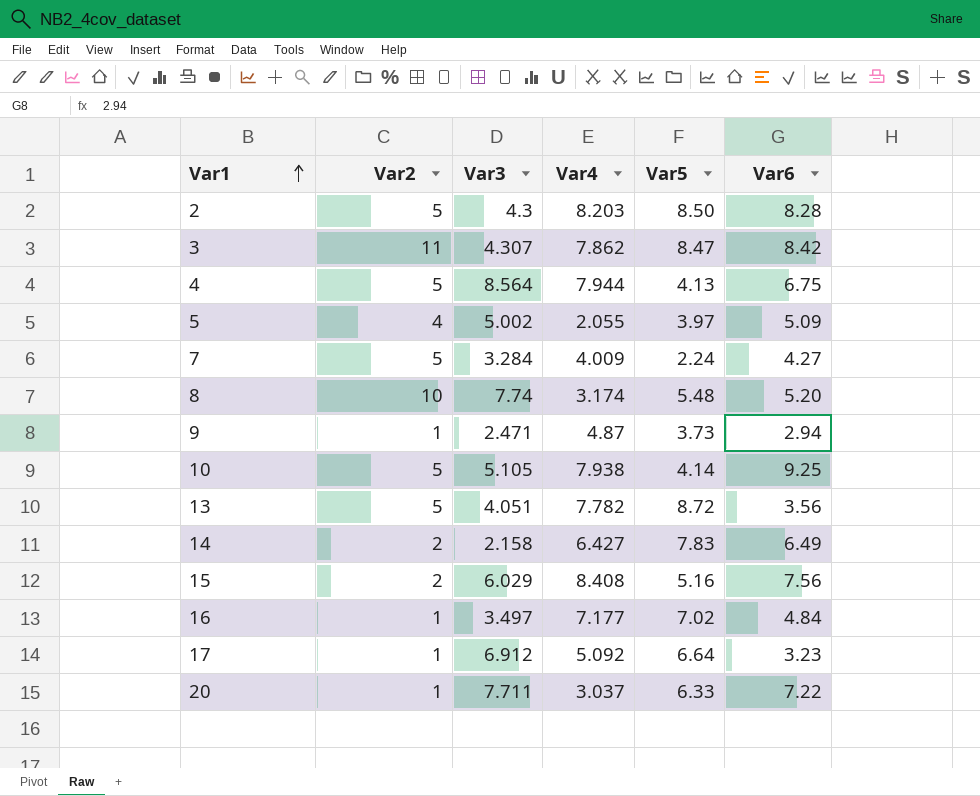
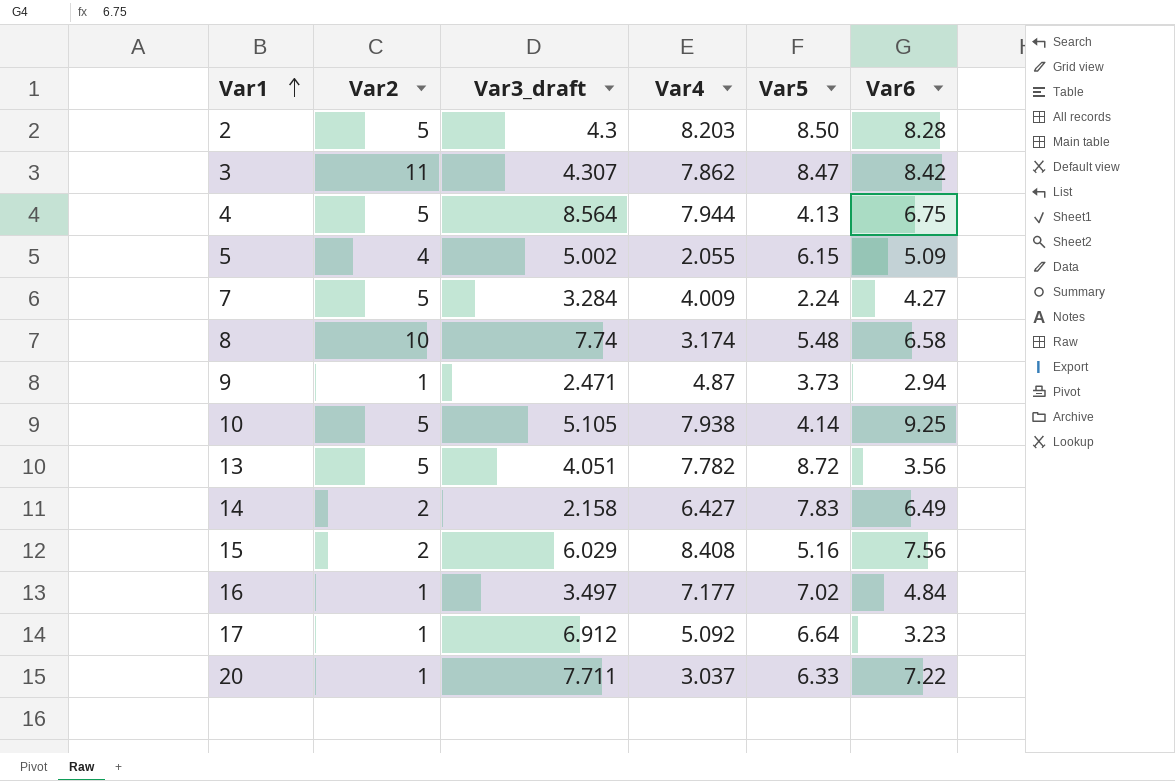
column name: Var3 -> Var3_draft
5 | Var5: 3.97 -> 6.15
8 | Var6: 5.20 -> 6.58

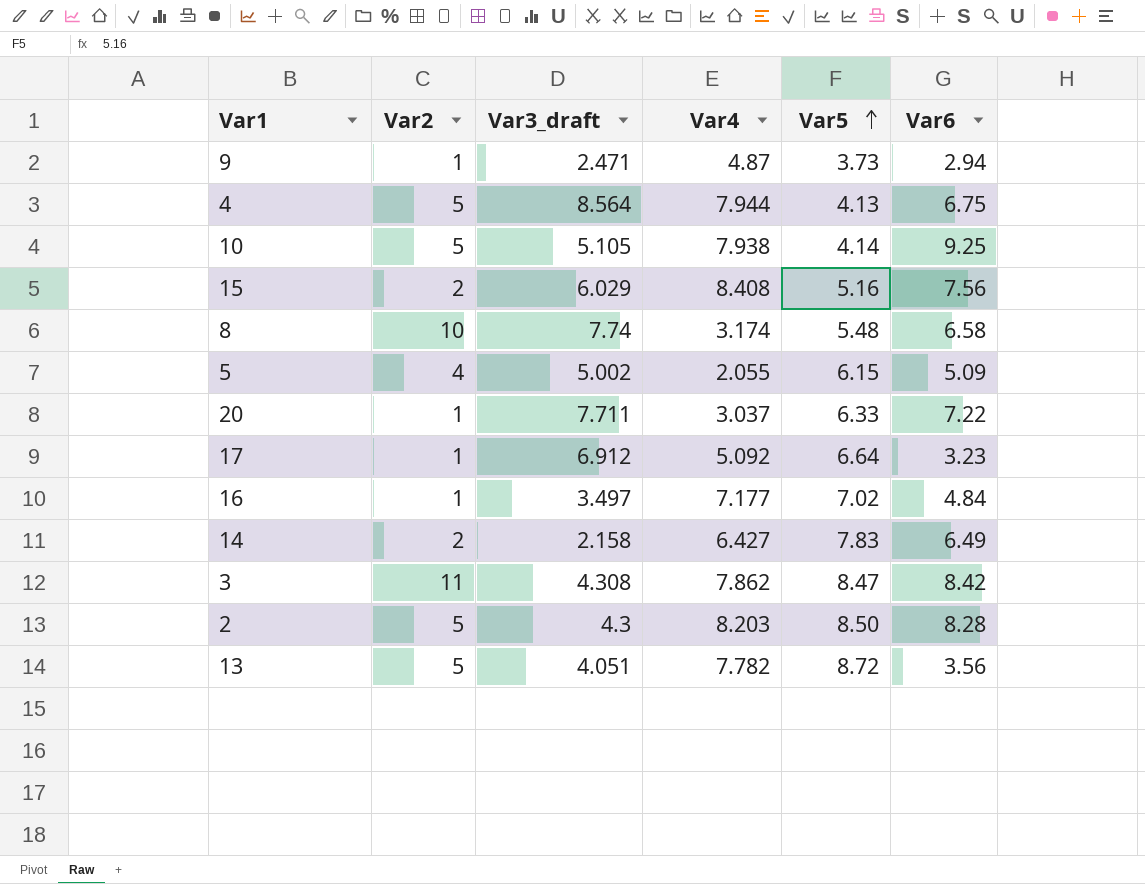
row order: Var1 ascending -> Var5 ascending
row 7: 5 | 3.284 | 4.009 | 2.24 | 4.27 -> none
3 | Var3_draft: 4.307 -> 4.308

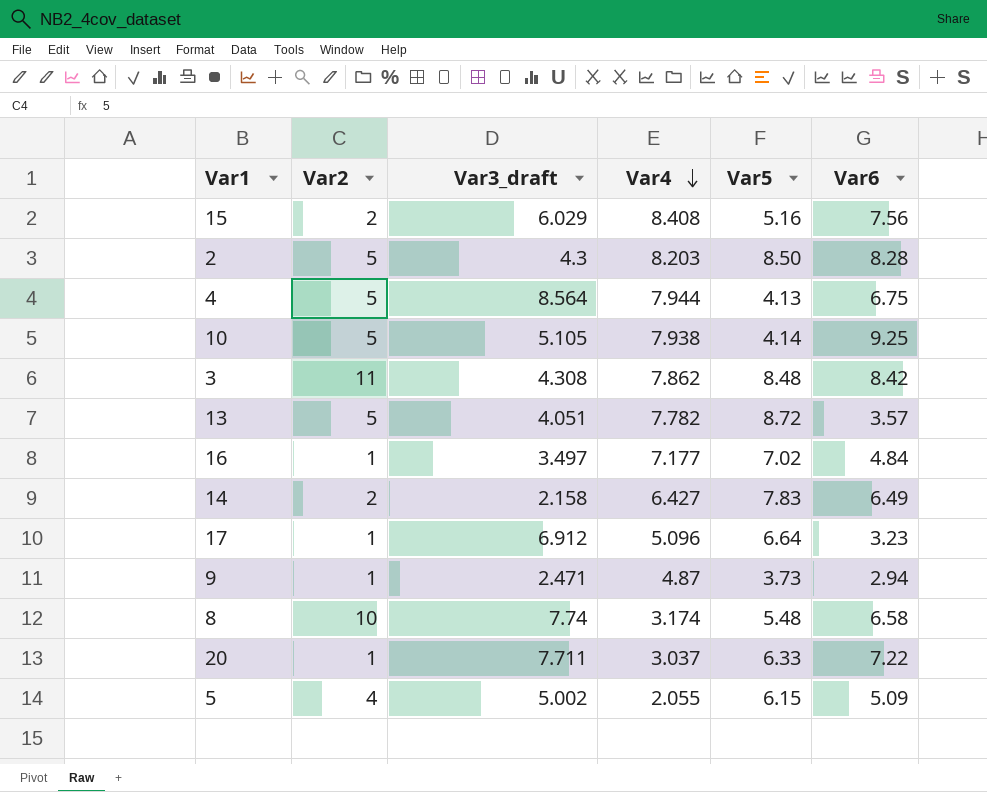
row order: Var5 ascending -> Var4 descending
3 | Var5: 8.47 -> 8.48
13 | Var6: 3.56 -> 3.57
17 | Var4: 5.092 -> 5.096

